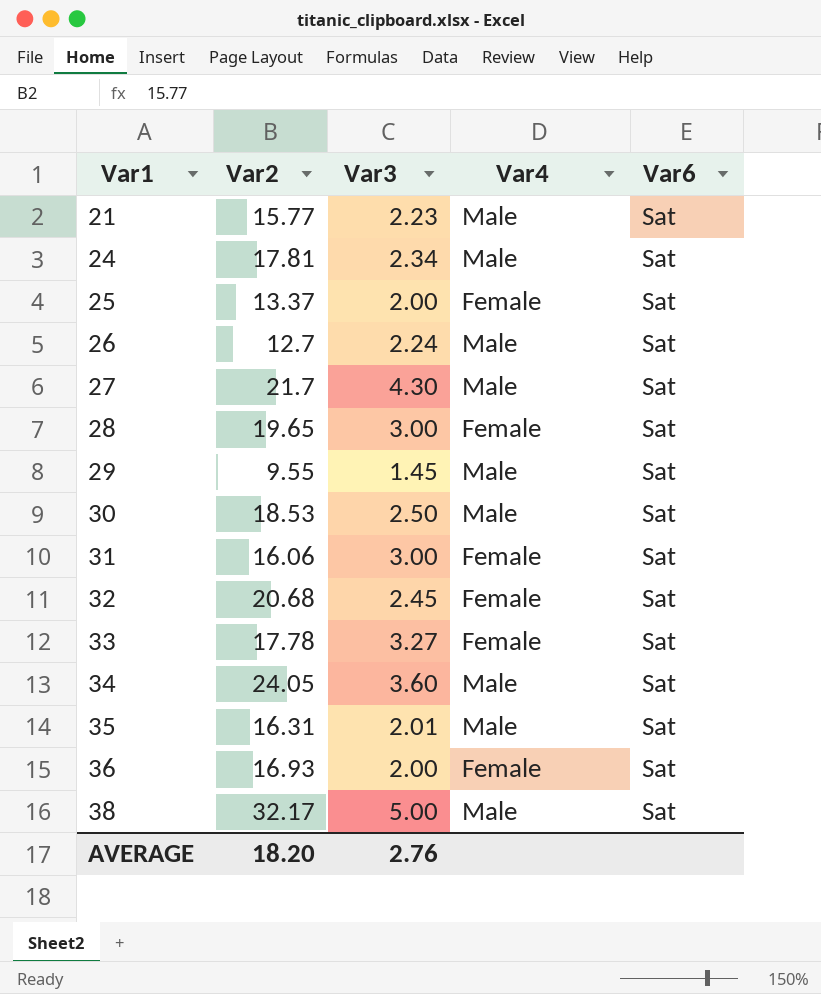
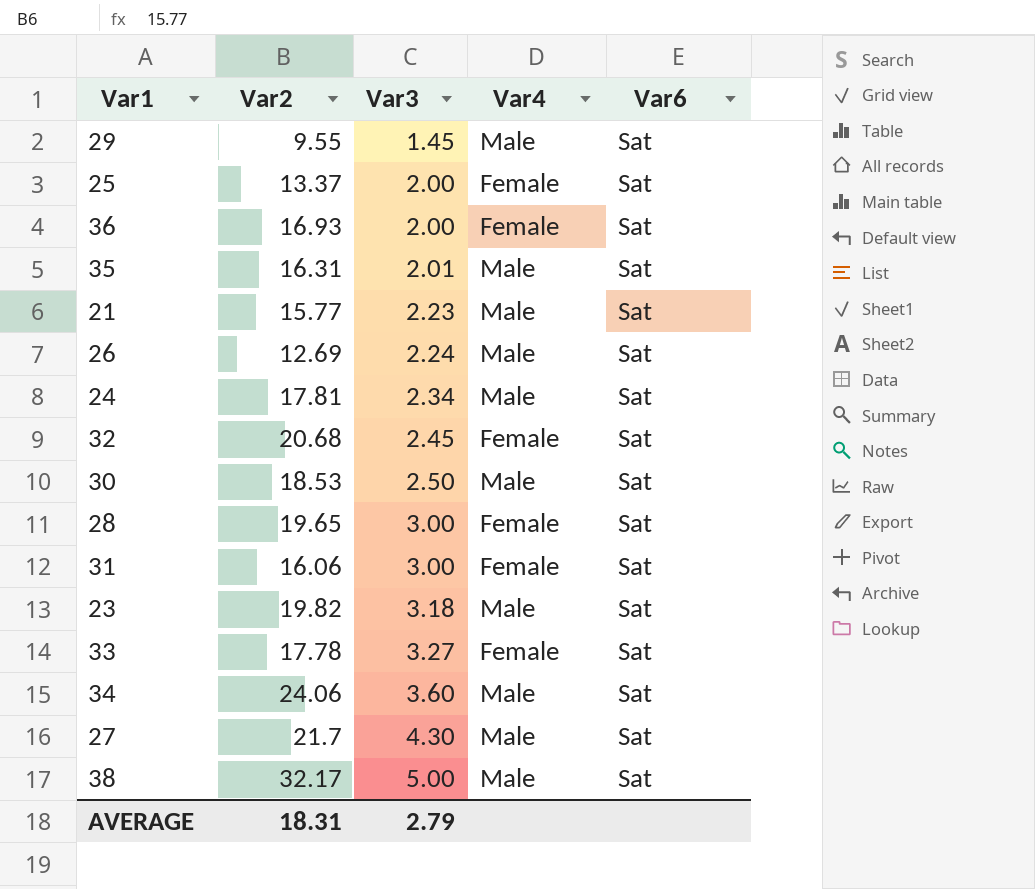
row order: Var1 ascending -> Var3 ascending
26 | Var2: 12.7 -> 12.69
row 23: none -> 19.82 | 3.18 | Male | Sat
34 | Var2: 24.05 -> 24.06
AVERAGE | Var2: 18.20 -> 18.31
AVERAGE | Var3: 2.76 -> 2.79

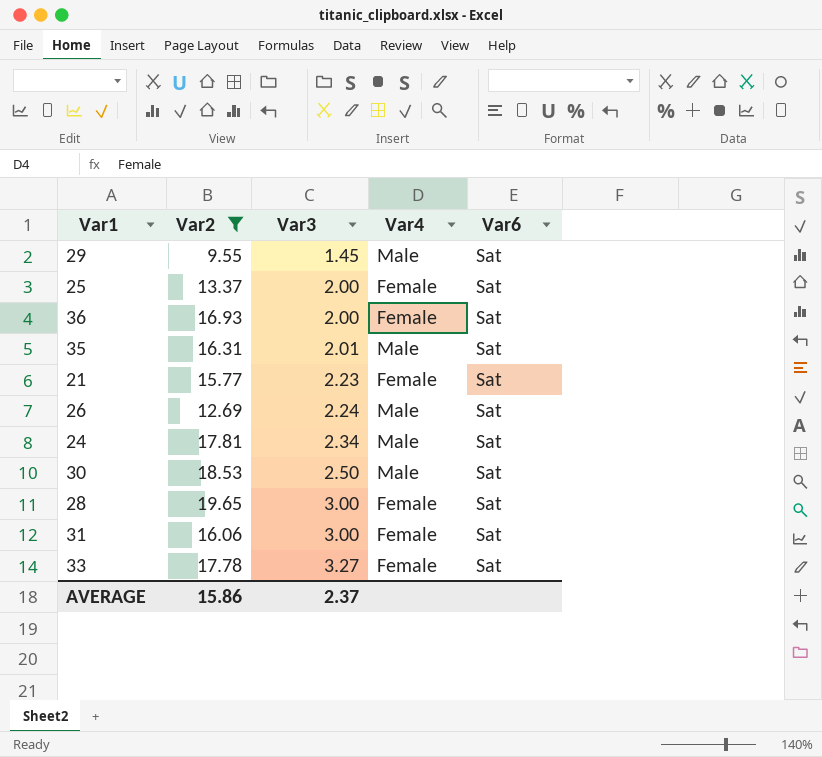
filter: none -> Var2 <= 19.65
21 | Var4: Male -> Female
AVERAGE | Var2: 18.31 -> 15.86
AVERAGE | Var3: 2.79 -> 2.37

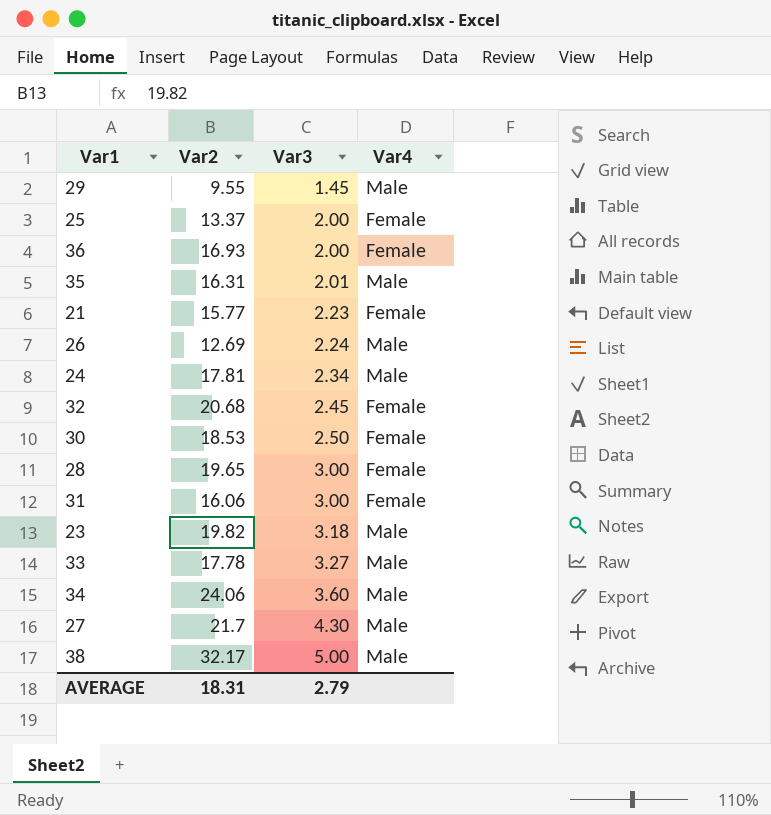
filter: Var2 <= 19.65 -> none
column Var6 | position: 5 -> none
30 | Var4: Male -> Female
33 | Var4: Female -> Male
AVERAGE | Var2: 15.86 -> 18.31
AVERAGE | Var3: 2.37 -> 2.79

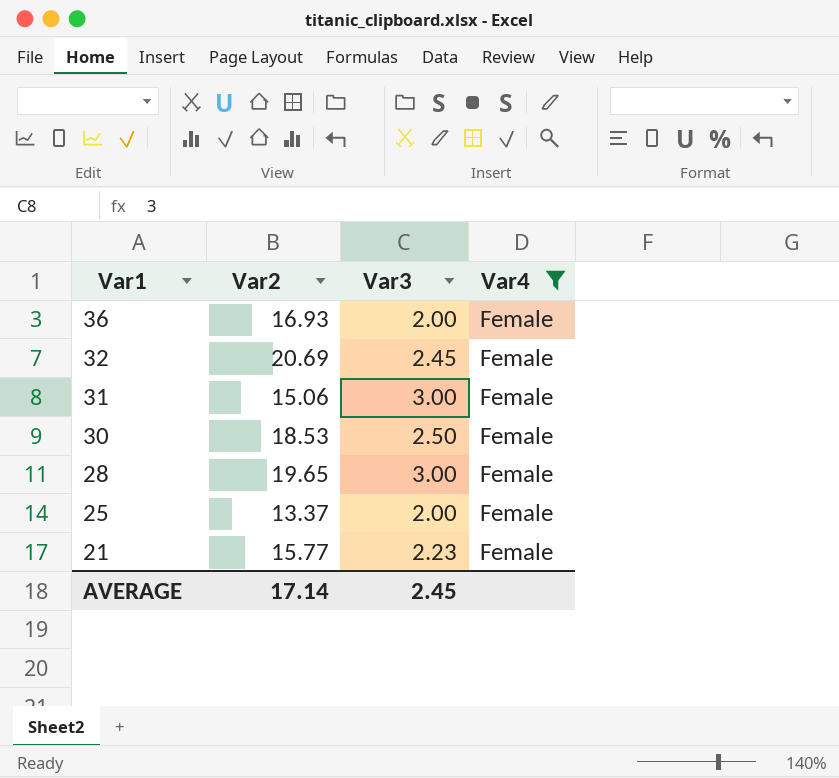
filter: none -> Var4 = Female
row order: Var3 ascending -> Var1 descending
32 | Var2: 20.68 -> 20.69
31 | Var2: 16.06 -> 15.06
AVERAGE | Var2: 18.31 -> 17.14
AVERAGE | Var3: 2.79 -> 2.45

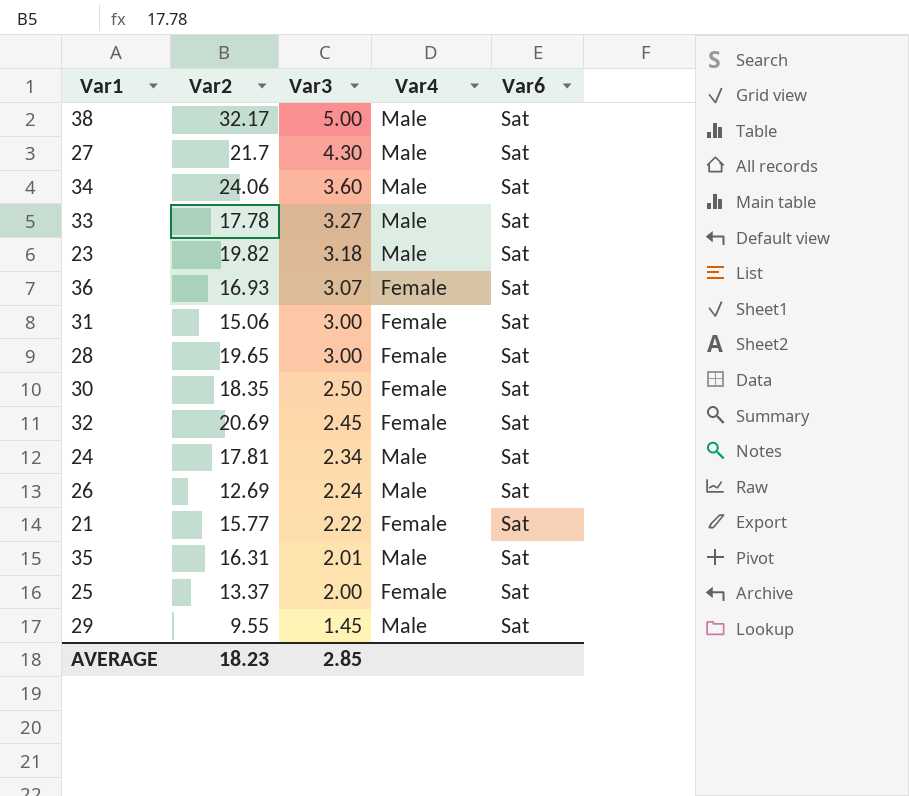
filter: Var4 = Female -> none
row order: Var1 descending -> Var3 descending
column Var6 | position: none -> 5
36 | Var3: 2.00 -> 3.07
30 | Var2: 18.53 -> 18.35
21 | Var3: 2.23 -> 2.22
AVERAGE | Var2: 17.14 -> 18.23
AVERAGE | Var3: 2.45 -> 2.85

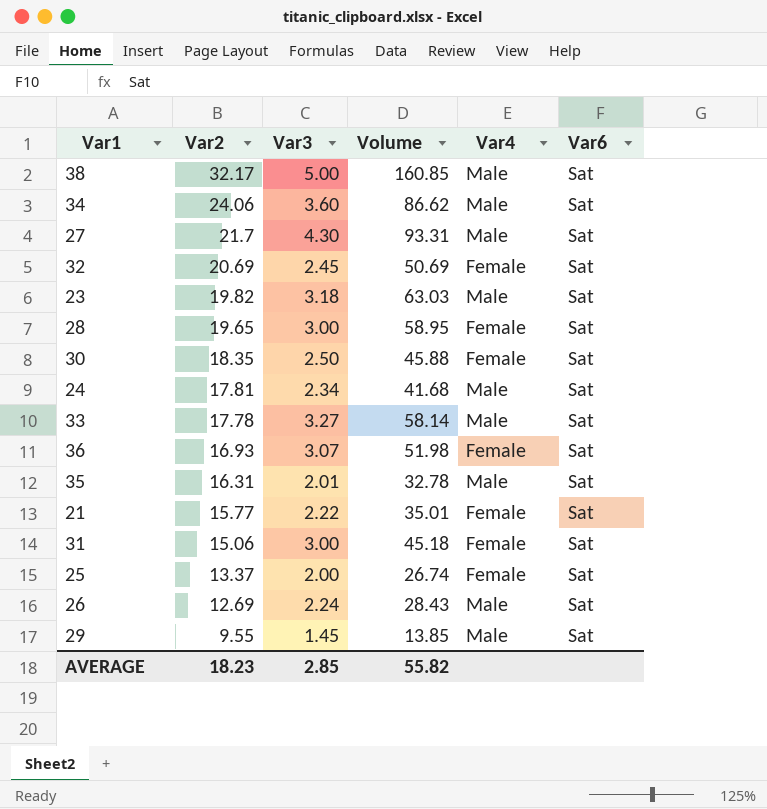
row order: Var3 descending -> Var2 descending
column Volume | formula: none -> [Var2] * [Var3]

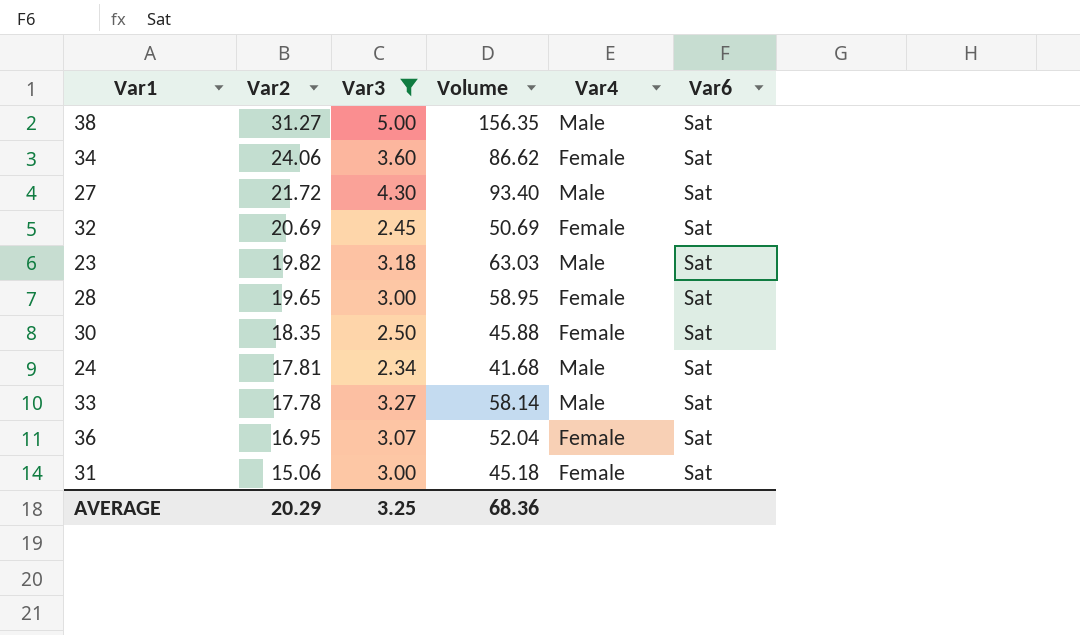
filter: none -> Var3 >= 2.34
38 | Var2: 32.17 -> 31.27
38 | Volume: 160.85 -> 156.35
34 | Var4: Male -> Female
27 | Var2: 21.7 -> 21.72
27 | Volume: 93.31 -> 93.40
36 | Var2: 16.93 -> 16.95
36 | Volume: 51.98 -> 52.04
AVERAGE | Var2: 18.23 -> 20.29
AVERAGE | Var3: 2.85 -> 3.25
AVERAGE | Volume: 55.82 -> 68.36

